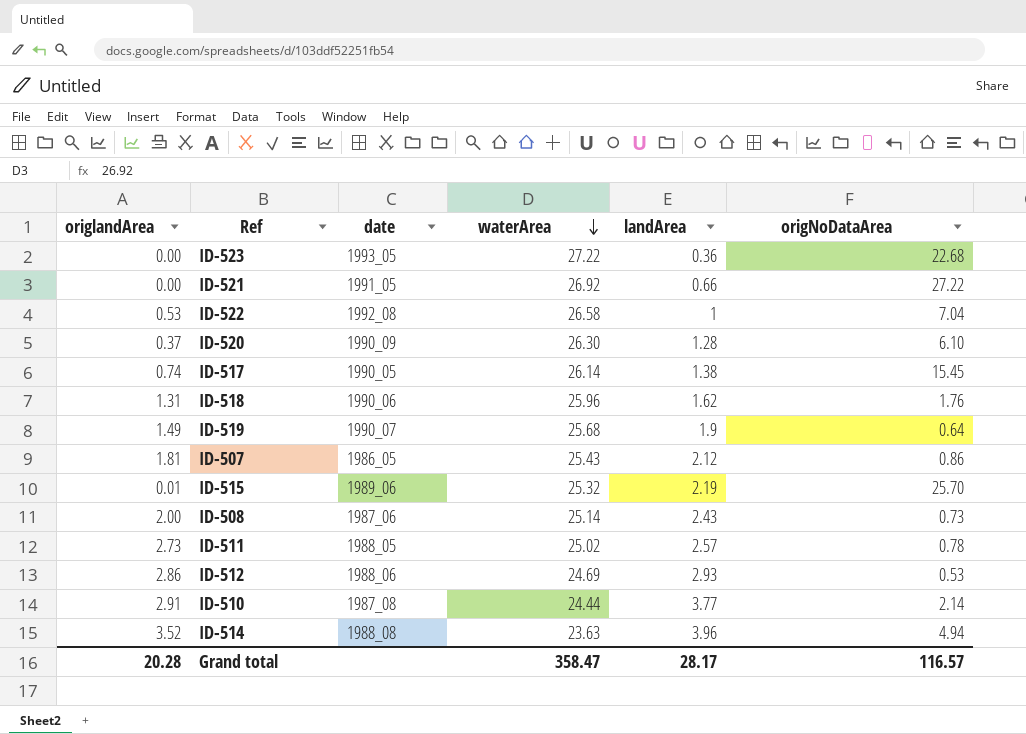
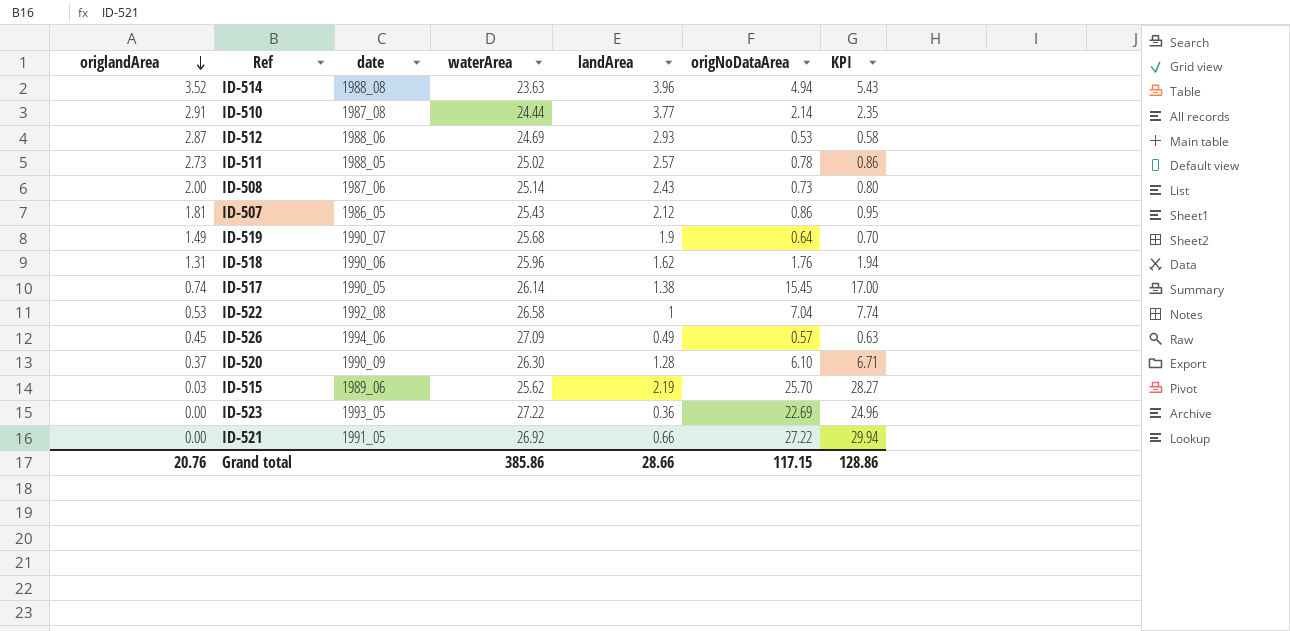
row order: waterArea descending -> origlandArea descending
column KPI | formula: none -> [origNoDataArea] * 1.1
ID-512 | origlandArea: 2.86 -> 2.87
row ID-526: none -> 0.45 | 1994_06 | 27.09 | 0.49 | 0.57 | 0.63
ID-515 | origlandArea: 0.01 -> 0.03
ID-515 | waterArea: 25.32 -> 25.62
ID-523 | origNoDataArea: 22.68 -> 22.69
Grand total | origlandArea: 20.28 -> 20.76
Grand total | waterArea: 358.47 -> 385.86
Grand total | landArea: 28.17 -> 28.66
Grand total | origNoDataArea: 116.57 -> 117.15

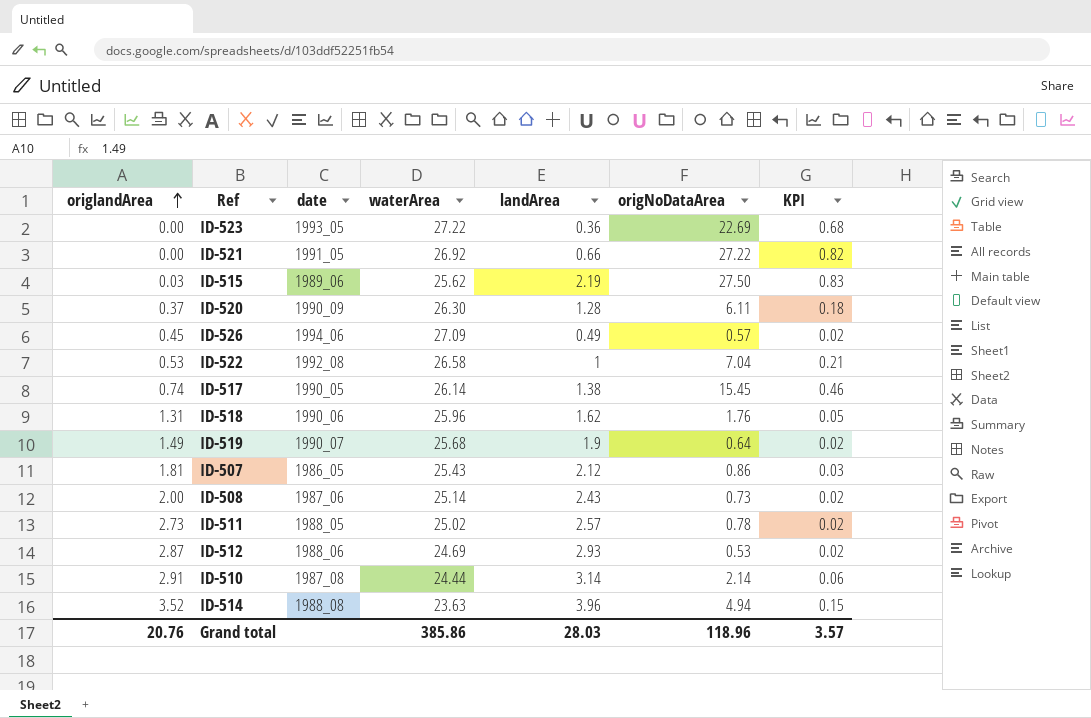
row order: origlandArea descending -> origlandArea ascending
column KPI | formula: [origNoDataArea] * 1.1 -> [origNoDataArea] * 0.03
ID-515 | origNoDataArea: 25.70 -> 27.50
ID-520 | origNoDataArea: 6.10 -> 6.11
ID-510 | landArea: 3.77 -> 3.14
Grand total | landArea: 28.66 -> 28.03
Grand total | origNoDataArea: 117.15 -> 118.96
Grand total | KPI: 128.86 -> 3.57

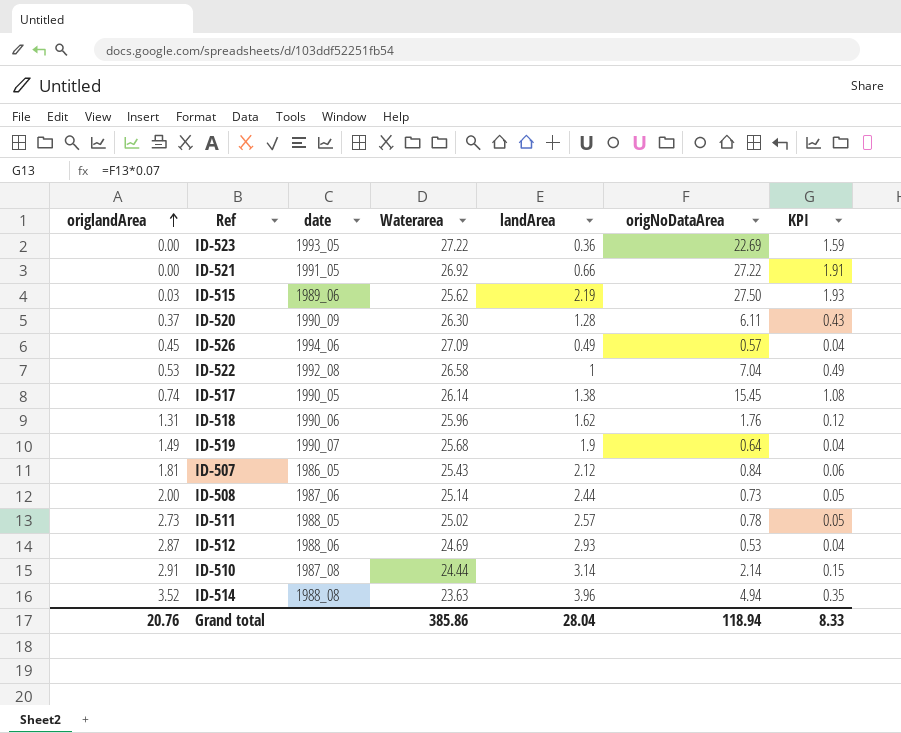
column name: waterArea -> Waterarea
column KPI | formula: [origNoDataArea] * 0.03 -> [origNoDataArea] * 0.07
ID-507 | origNoDataArea: 0.86 -> 0.84
ID-508 | landArea: 2.43 -> 2.44
Grand total | landArea: 28.03 -> 28.04
Grand total | origNoDataArea: 118.96 -> 118.94
Grand total | KPI: 3.57 -> 8.33

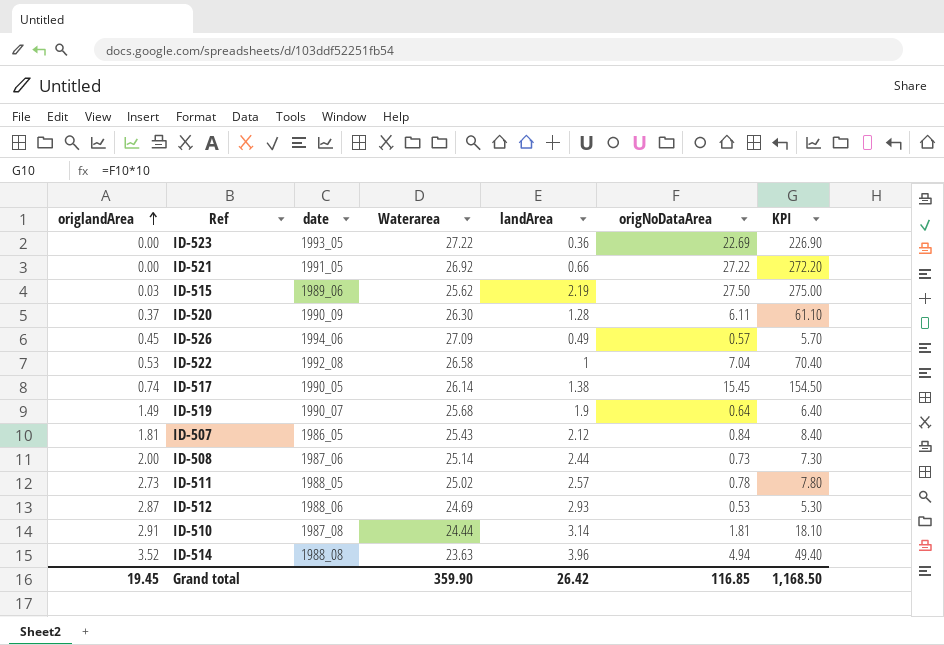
column KPI | formula: [origNoDataArea] * 0.07 -> [origNoDataArea] * 10
row ID-518: 1.31 | 1990_06 | 25.96 | 1.62 | 1.76 | 0.12 -> none
ID-510 | origNoDataArea: 2.14 -> 1.81
Grand total | origlandArea: 20.76 -> 19.45
Grand total | Waterarea: 385.86 -> 359.90
Grand total | landArea: 28.04 -> 26.42
Grand total | origNoDataArea: 118.94 -> 116.85
Grand total | KPI: 8.33 -> 1,168.50

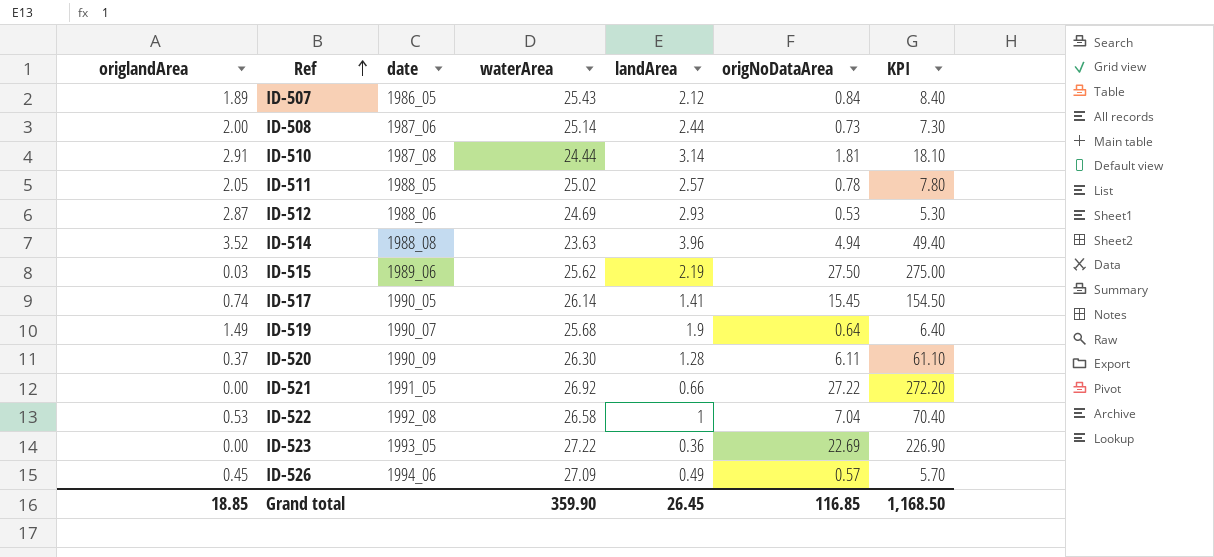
row order: origlandArea ascending -> Ref ascending
column name: Waterarea -> waterArea
ID-507 | origlandArea: 1.81 -> 1.89
ID-511 | origlandArea: 2.73 -> 2.05
ID-517 | landArea: 1.38 -> 1.41
Grand total | origlandArea: 19.45 -> 18.85
Grand total | landArea: 26.42 -> 26.45

